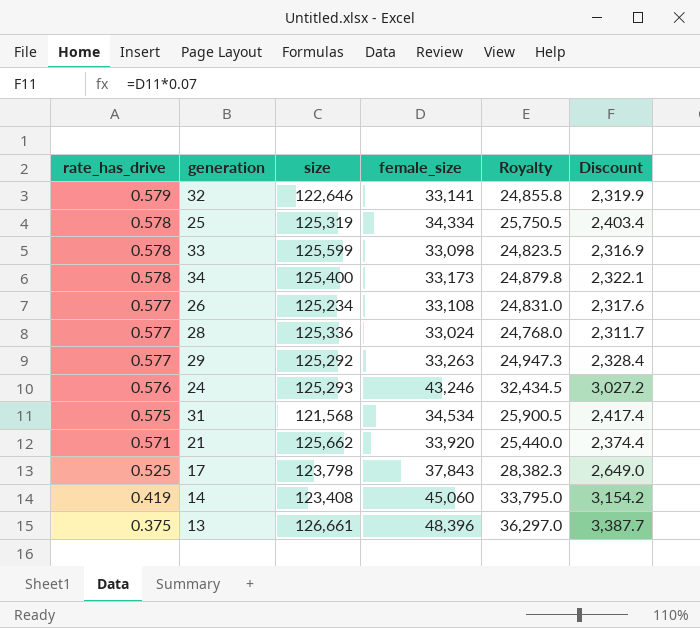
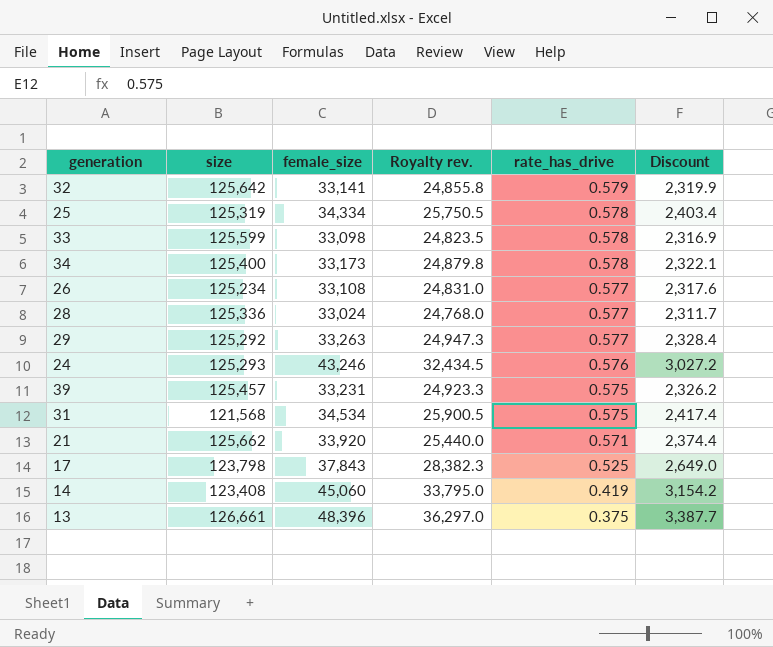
column name: Royalty -> Royalty rev.
column rate_has_drive | position: 1 -> 5
32 | size: 122,646 -> 125,642
row 39: none -> 125,457 | 33,231 | 24,923.3 | 0.575 | 2,326.2

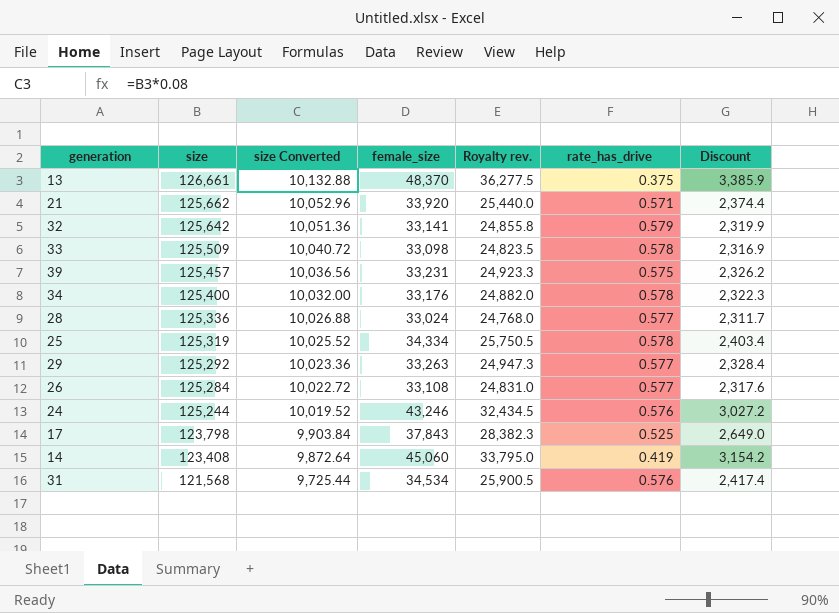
row order: rate_has_drive descending -> size descending
column size Converted | formula: none -> [size] * 0.08
13 | female_size: 48,396 -> 48,370
13 | Royalty rev.: 36,297.0 -> 36,277.5
13 | Discount: 3,387.7 -> 3,385.9
33 | size: 125,599 -> 125,509
34 | female_size: 33,173 -> 33,176
34 | Royalty rev.: 24,879.8 -> 24,882.0
34 | Discount: 2,322.1 -> 2,322.3
26 | size: 125,234 -> 125,284
24 | size: 125,293 -> 125,244
31 | rate_has_drive: 0.575 -> 0.576

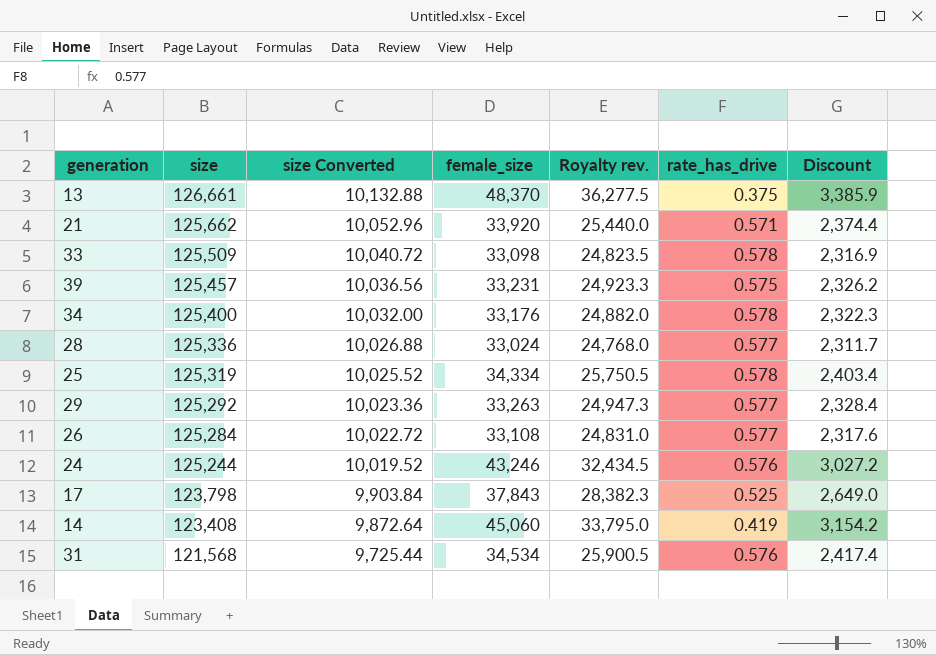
row 32: 125,642 | 10,051.36 | 33,141 | 24,855.8 | 0.579 | 2,319.9 -> none

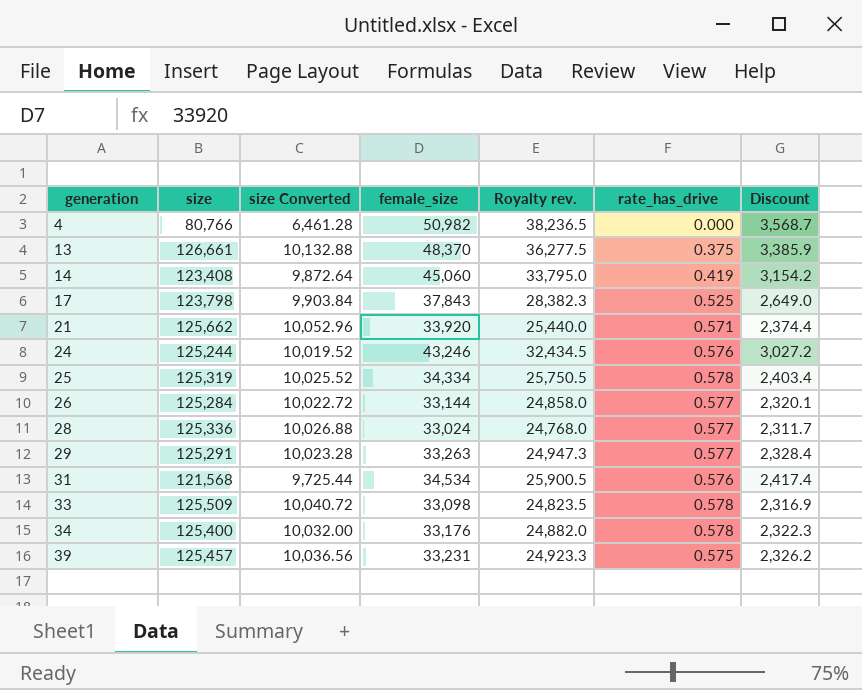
row order: size descending -> generation ascending
row 4: none -> 80,766 | 6,461.28 | 50,982 | 38,236.5 | 0.000 | 3,568.7
26 | female_size: 33,108 -> 33,144
26 | Royalty rev.: 24,831.0 -> 24,858.0
26 | Discount: 2,317.6 -> 2,320.1
29 | size: 125,292 -> 125,291
29 | size Converted: 10,023.36 -> 10,023.28

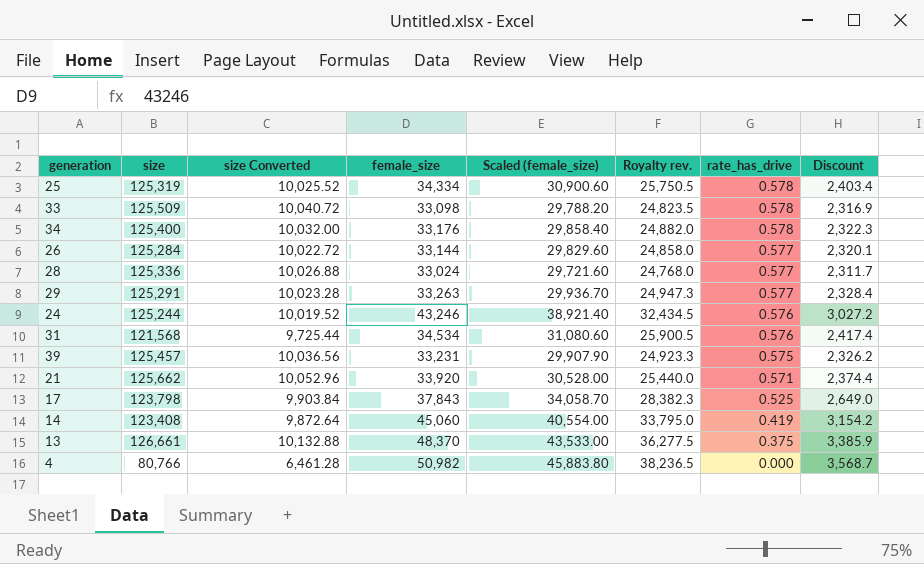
row order: generation ascending -> rate_has_drive descending
column Scaled (female_size) | formula: none -> [female_size] * 0.9

